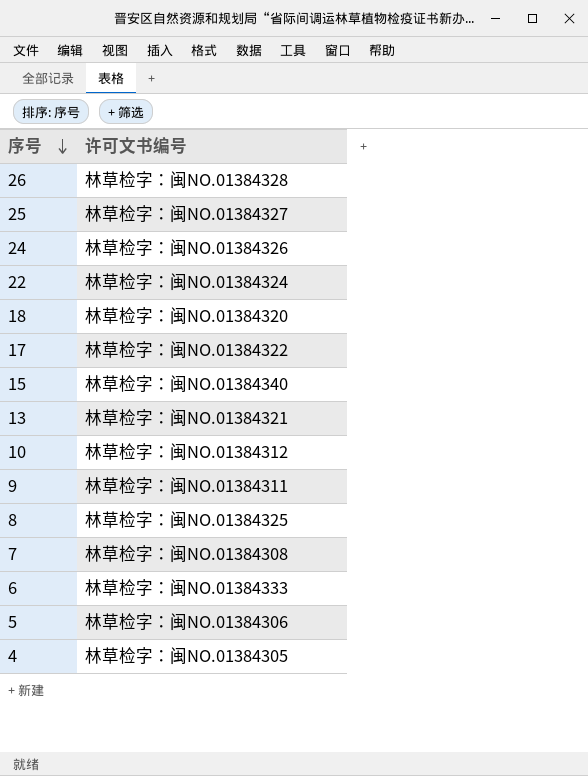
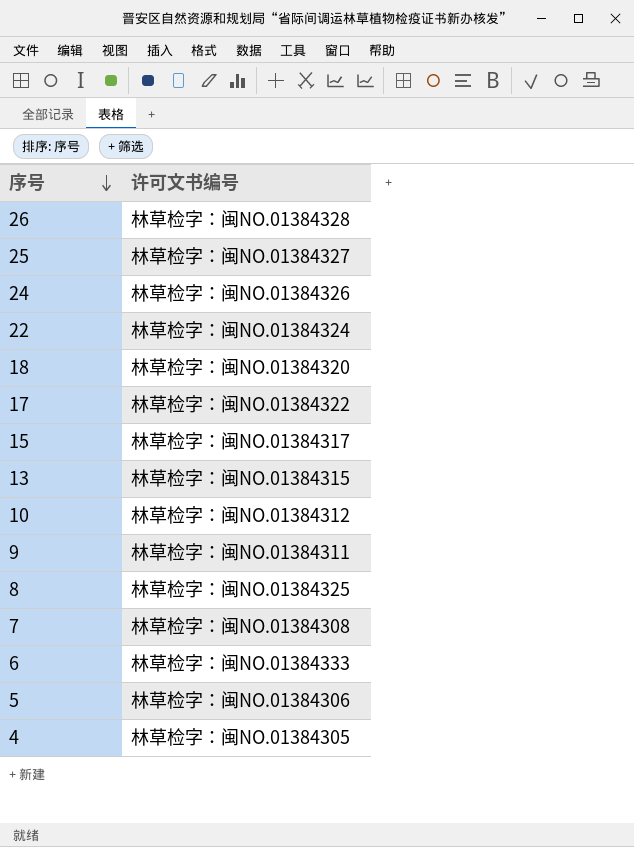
15 | 许可文书编号: 林草检字：闽NO.01384340 -> 林草检字：闽NO.01384317
13 | 许可文书编号: 林草检字：闽NO.01384321 -> 林草检字：闽NO.01384315

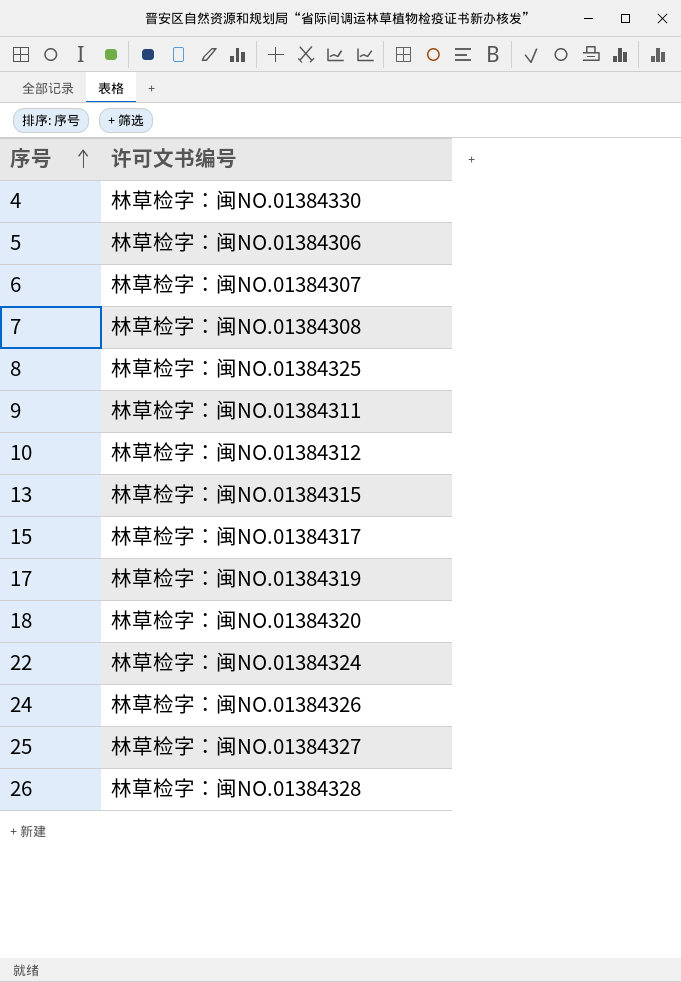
row order: 序号 descending -> 序号 ascending
4 | 许可文书编号: 林草检字：闽NO.01384305 -> 林草检字：闽NO.01384330
6 | 许可文书编号: 林草检字：闽NO.01384333 -> 林草检字：闽NO.01384307
17 | 许可文书编号: 林草检字：闽NO.01384322 -> 林草检字：闽NO.01384319

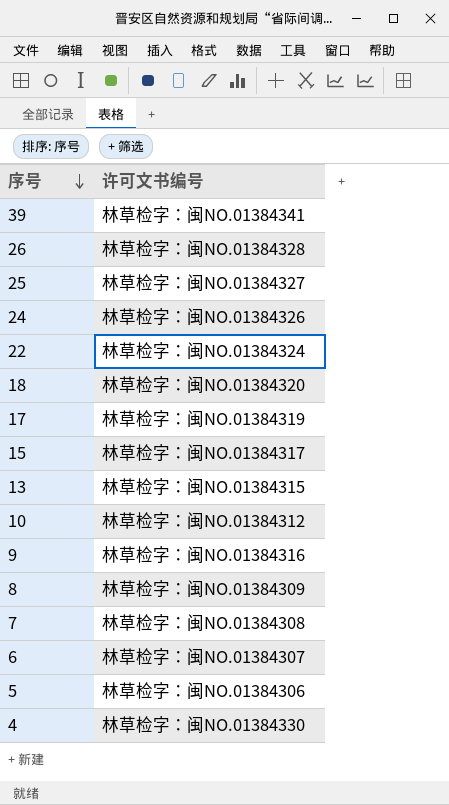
row order: 序号 ascending -> 序号 descending
row 39: none -> 林草检字：闽NO.01384341
9 | 许可文书编号: 林草检字：闽NO.01384311 -> 林草检字：闽NO.01384316
8 | 许可文书编号: 林草检字：闽NO.01384325 -> 林草检字：闽NO.01384309

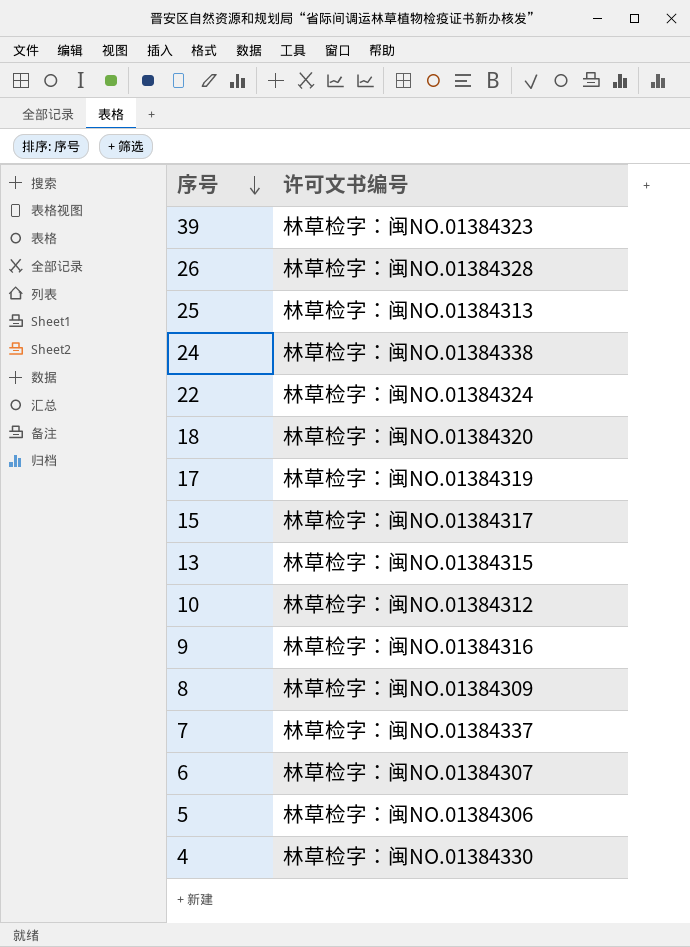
39 | 许可文书编号: 林草检字：闽NO.01384341 -> 林草检字：闽NO.01384323
25 | 许可文书编号: 林草检字：闽NO.01384327 -> 林草检字：闽NO.01384313
24 | 许可文书编号: 林草检字：闽NO.01384326 -> 林草检字：闽NO.01384338
7 | 许可文书编号: 林草检字：闽NO.01384308 -> 林草检字：闽NO.01384337

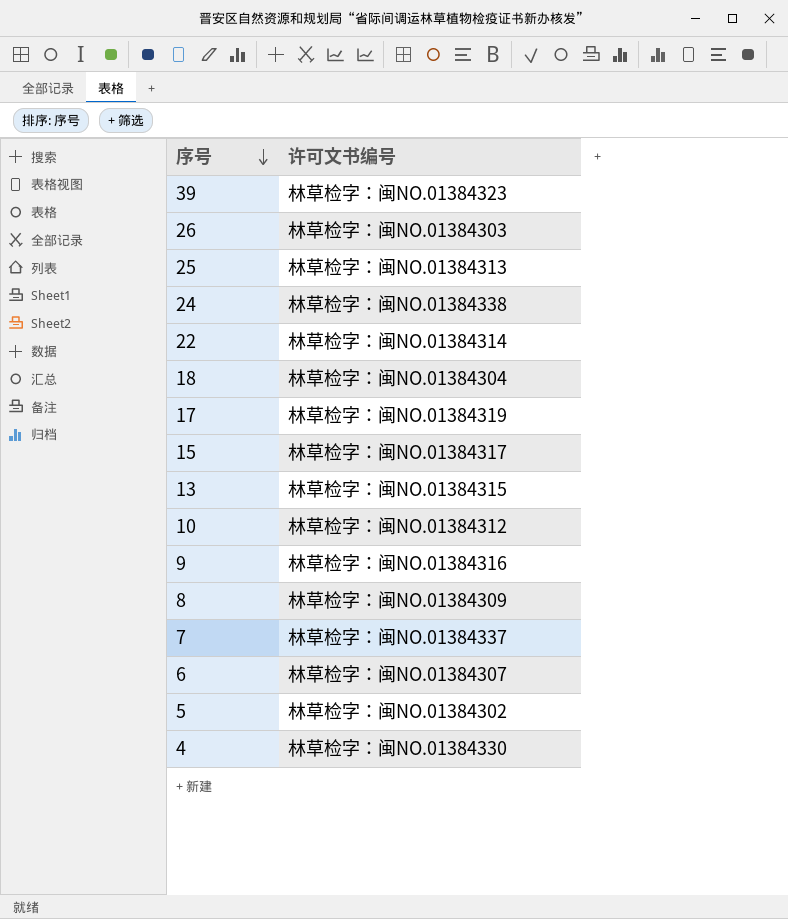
26 | 许可文书编号: 林草检字：闽NO.01384328 -> 林草检字：闽NO.01384303
22 | 许可文书编号: 林草检字：闽NO.01384324 -> 林草检字：闽NO.01384314
18 | 许可文书编号: 林草检字：闽NO.01384320 -> 林草检字：闽NO.01384304
5 | 许可文书编号: 林草检字：闽NO.01384306 -> 林草检字：闽NO.01384302

